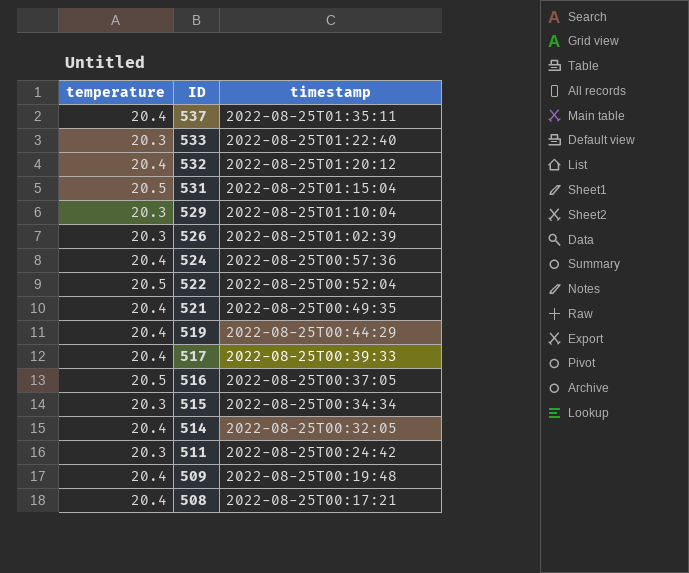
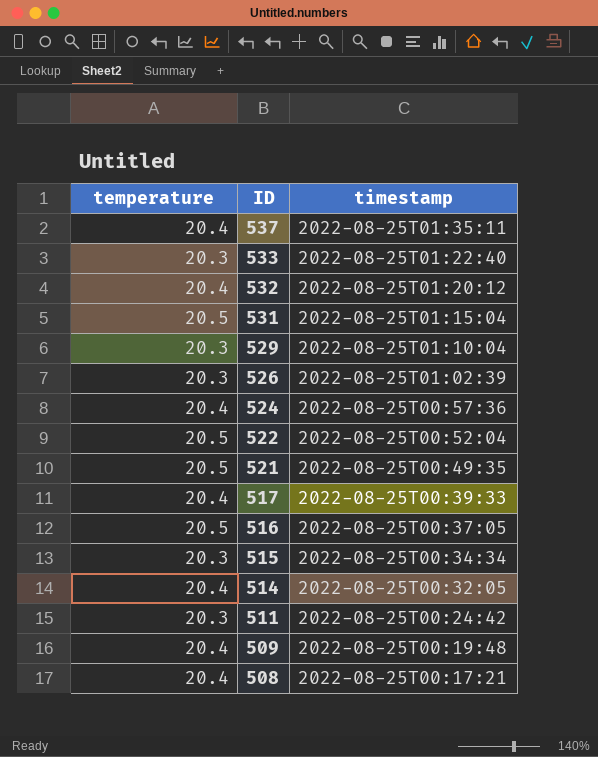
row 519: 20.4 | 2022-08-25T00:44:29 -> none
521 | temperature: 20.4 -> 20.5

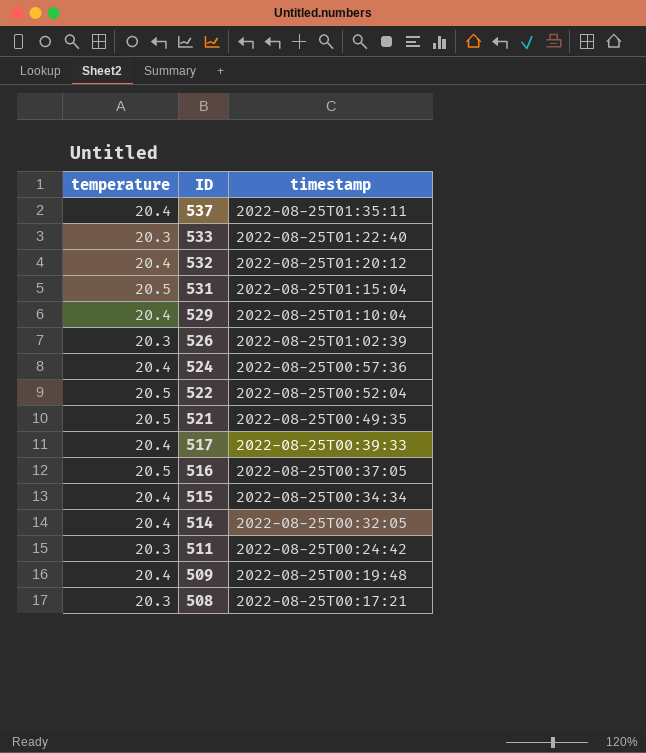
529 | temperature: 20.3 -> 20.4
515 | temperature: 20.3 -> 20.4
508 | temperature: 20.4 -> 20.3

